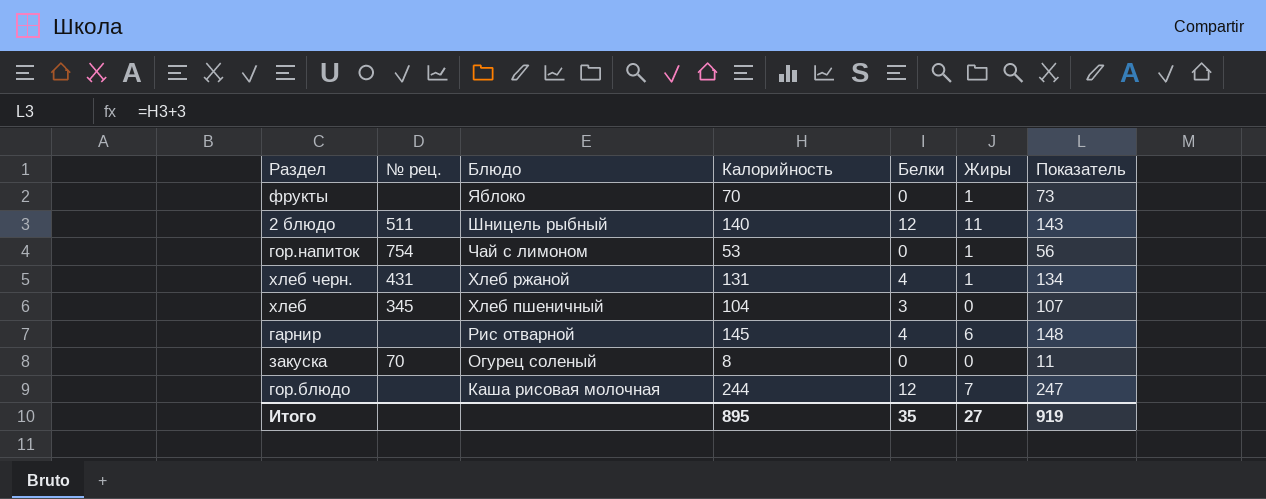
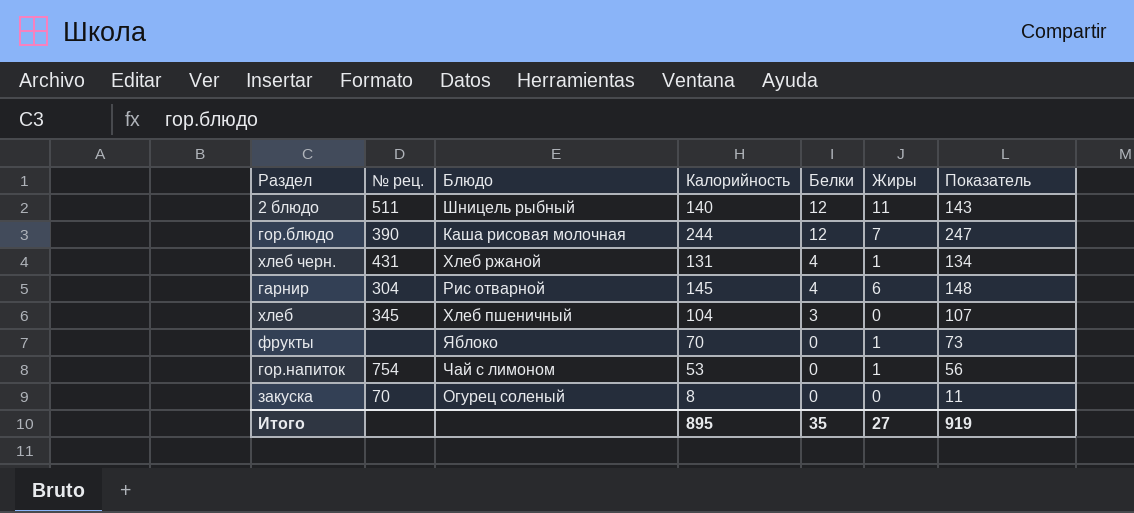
row order: Блюдо descending -> Белки descending
гор.блюдо | № рец.: none -> 390
гарнир | № рец.: none -> 304

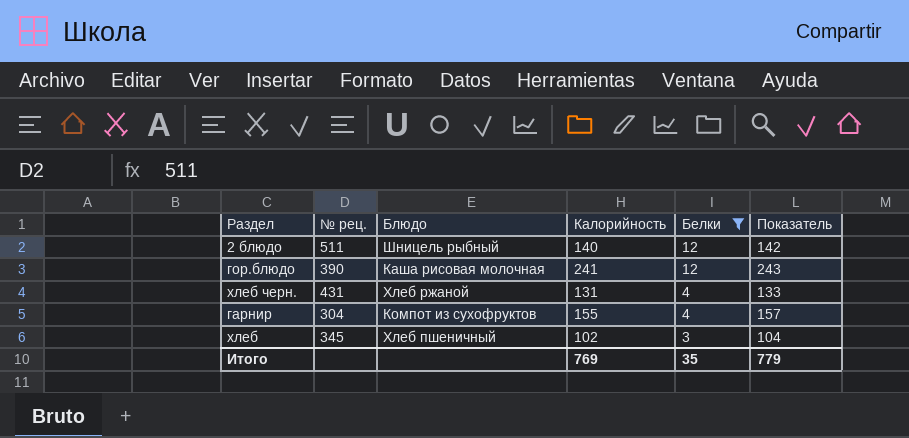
filter: none -> Белки != 0
column Жиры | position: 6 -> none
column Показатель | formula: [Калорийность] + 3 -> [Калорийность] + 2
гор.блюдо | Калорийность: 244 -> 241
гарнир | Блюдо: Рис отварной -> Компот из сухофруктов
гарнир | Калорийность: 145 -> 155
хлеб | Калорийность: 104 -> 102
Итого | Калорийность: 895 -> 769
Итого | Показатель: 919 -> 779

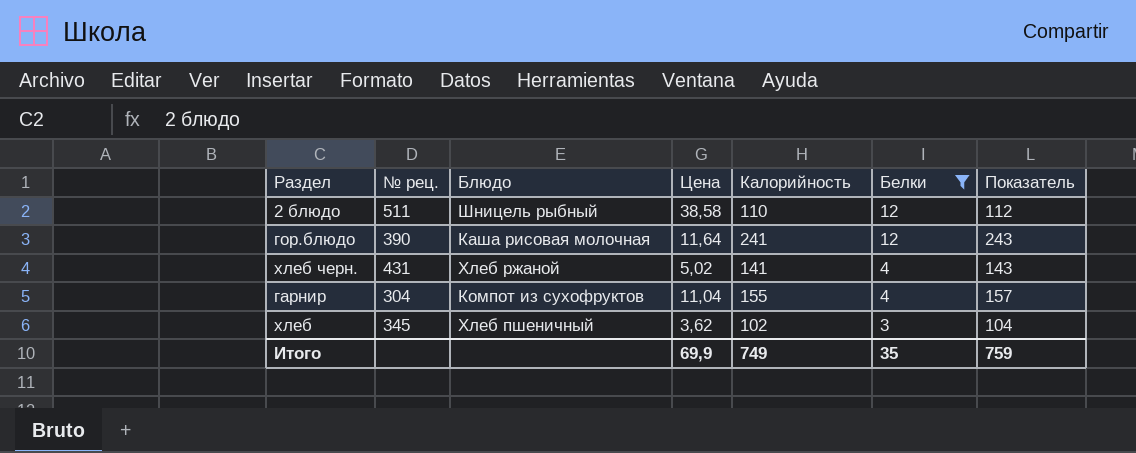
column Цена | position: none -> 4
2 блюдо | Калорийность: 140 -> 110
2 блюдо | Показатель: 142 -> 112
хлеб черн. | Калорийность: 131 -> 141
хлеб черн. | Показатель: 133 -> 143
Итого | Калорийность: 769 -> 749
Итого | Показатель: 779 -> 759

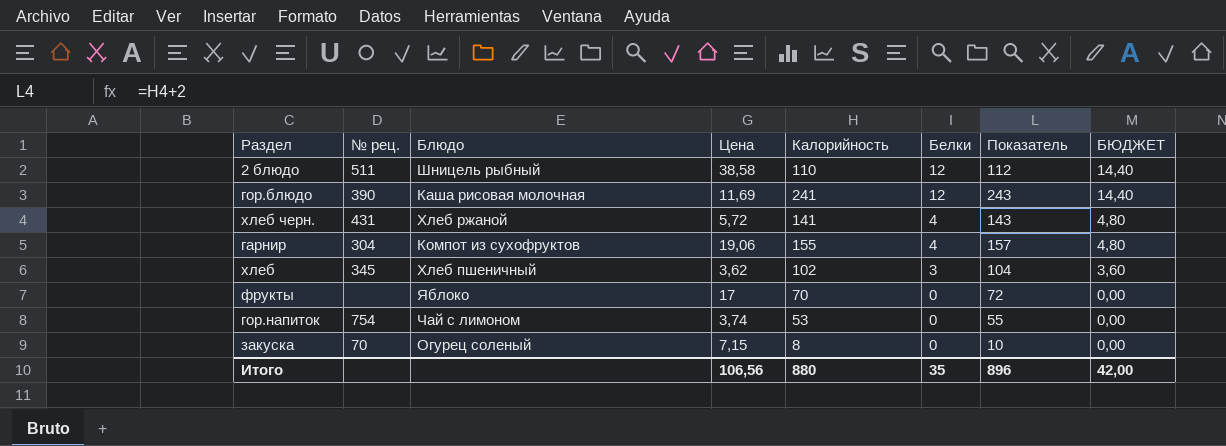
filter: Белки != 0 -> none
column БЮДЖЕТ | formula: none -> [Белки] * 1,2
гор.блюдо | Цена: 11,64 -> 11,69
хлеб черн. | Цена: 5,02 -> 5,72
гарнир | Цена: 11,04 -> 19,06
Итого | Цена: 69,9 -> 106,56
Итого | Калорийность: 749 -> 880
Итого | Показатель: 759 -> 896

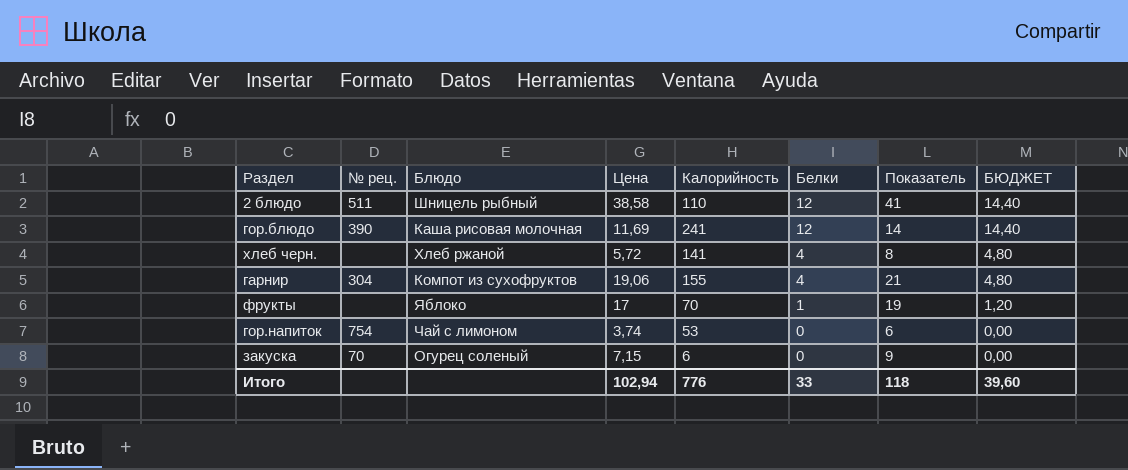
column Показатель | formula: [Калорийность] + 2 -> [Цена] + 2
row хлеб: 345 | Хлеб пшеничный | 3,62 | 102 | 3 | 104 | 3,60 -> none
хлеб черн. | № рец.: 431 -> none
фрукты | Белки: 0 -> 1
фрукты | БЮДЖЕТ: 0,00 -> 1,20
закуска | Калорийность: 8 -> 6
Итого | Цена: 106,56 -> 102,94
Итого | Калорийность: 880 -> 776
Итого | Белки: 35 -> 33
Итого | Показатель: 896 -> 118
Итого | БЮДЖЕТ: 42,00 -> 39,60

